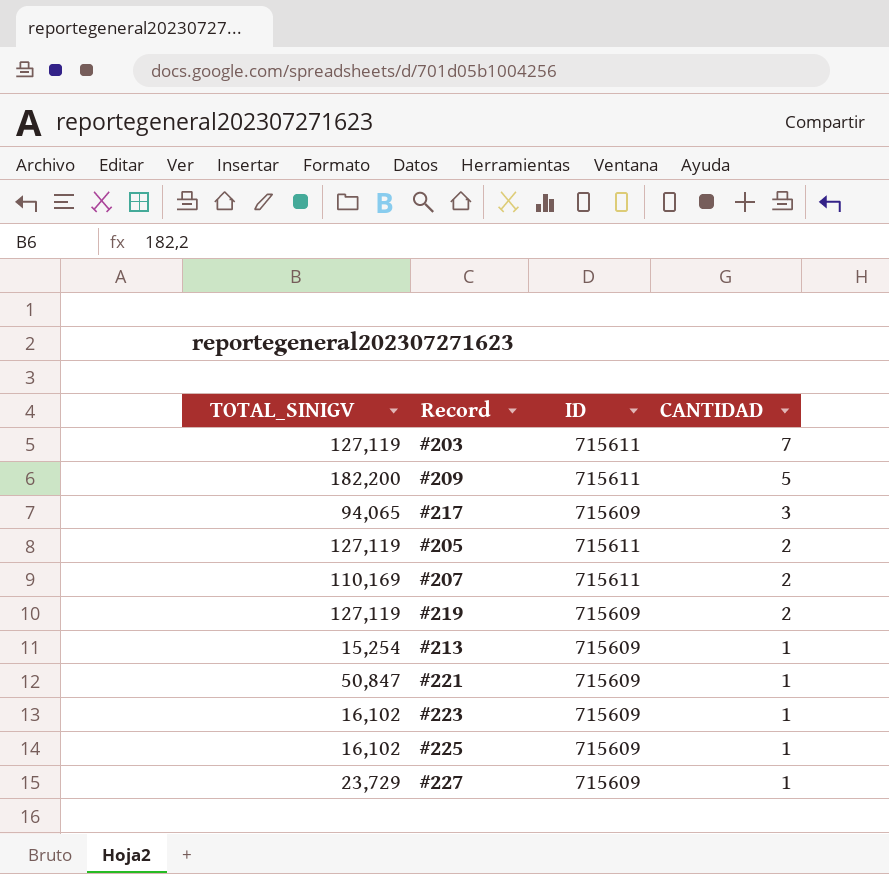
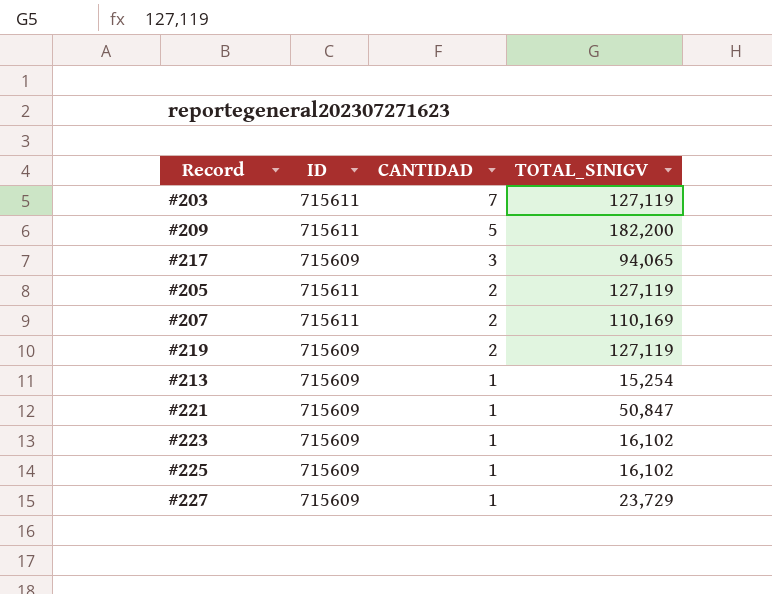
column TOTAL_SINIGV | position: 1 -> 4

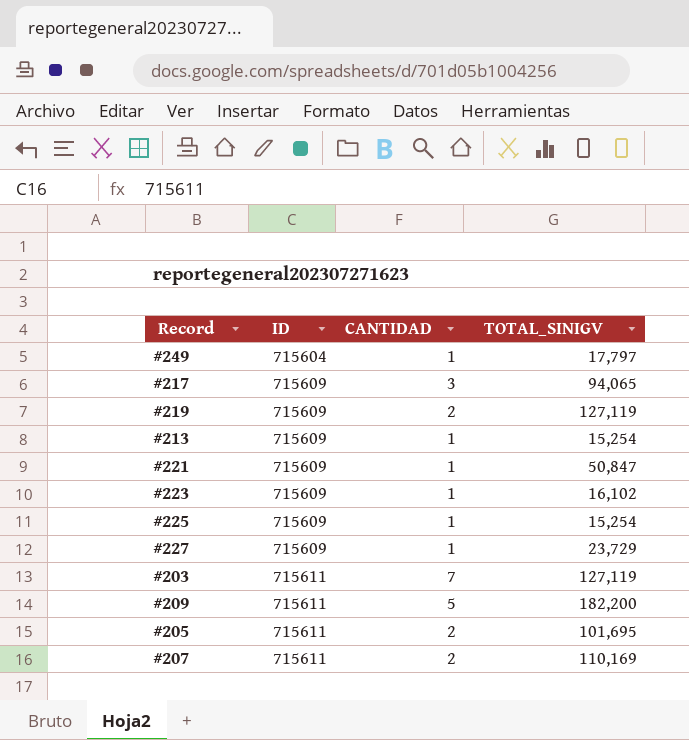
row order: CANTIDAD descending -> ID ascending
row #249: none -> 715604 | 1 | 17,797
#225 | TOTAL_SINIGV: 16,102 -> 15,254
#205 | TOTAL_SINIGV: 127,119 -> 101,695

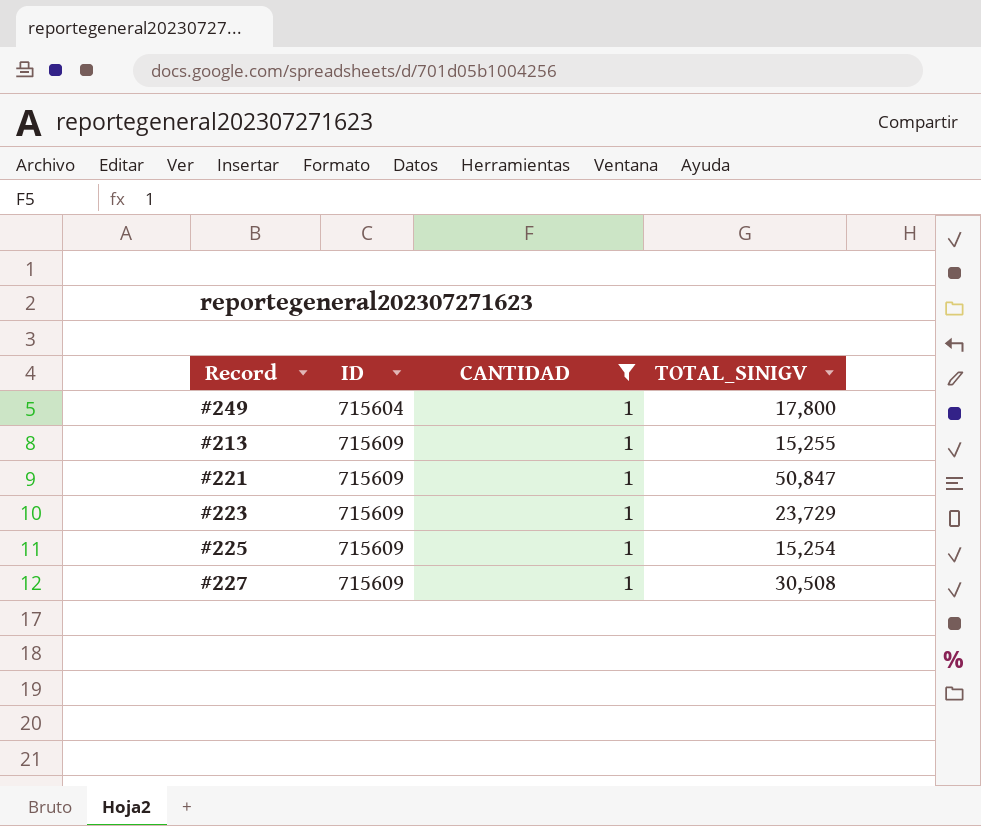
filter: none -> CANTIDAD = 1
#249 | TOTAL_SINIGV: 17,797 -> 17,800
#213 | TOTAL_SINIGV: 15,254 -> 15,255
#223 | TOTAL_SINIGV: 16,102 -> 23,729
#227 | TOTAL_SINIGV: 23,729 -> 30,508

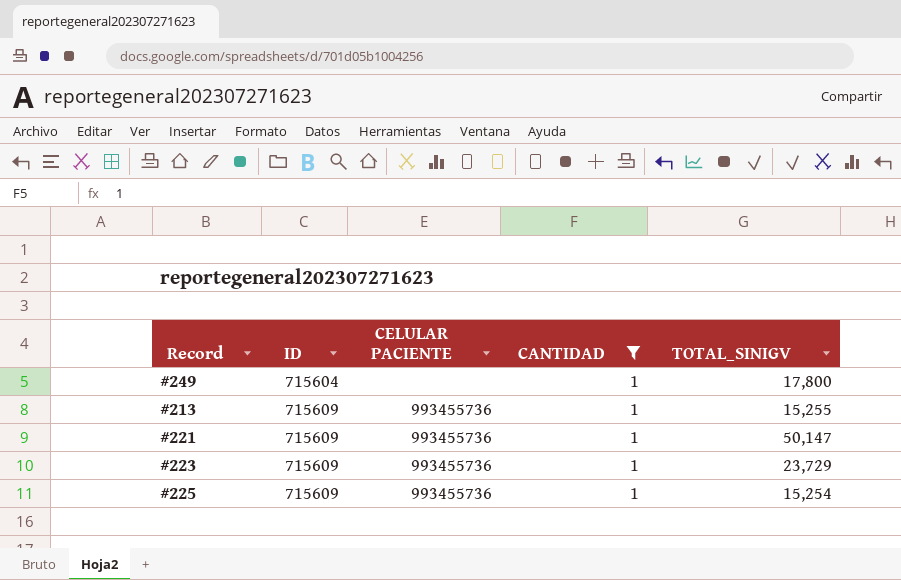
column CELULAR PACIENTE | position: none -> 3
row #227: 715609 | 1 | 30,508 -> none
#221 | TOTAL_SINIGV: 50,847 -> 50,147

